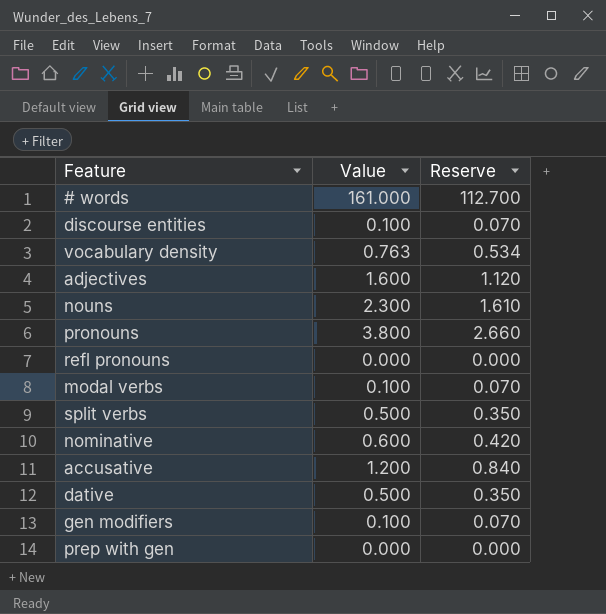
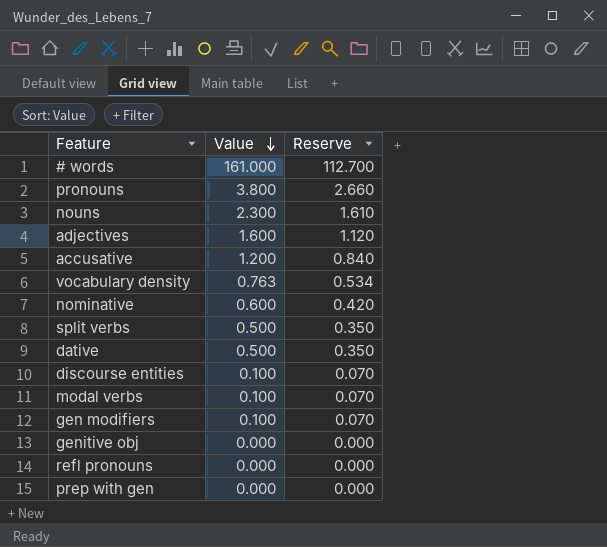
row order: none -> Value descending
row genitive obj: none -> 0.000 | 0.000

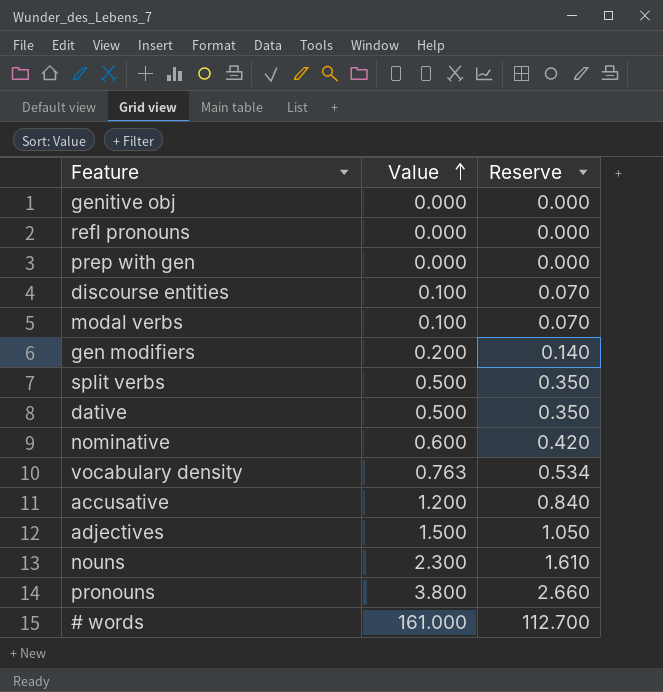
row order: Value descending -> Value ascending
gen modifiers | Value: 0.100 -> 0.200
gen modifiers | Reserve: 0.070 -> 0.140
adjectives | Value: 1.600 -> 1.500
adjectives | Reserve: 1.120 -> 1.050

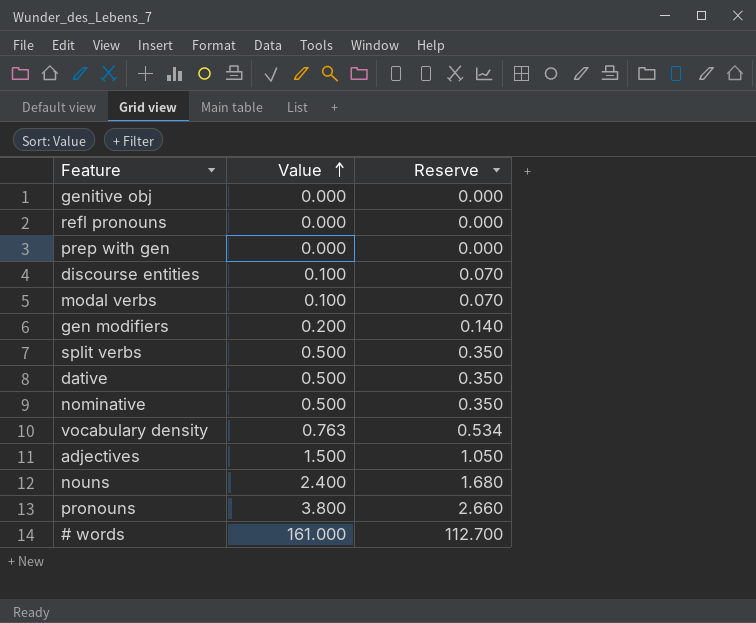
row accusative: 1.200 | 0.840 -> none
nominative | Value: 0.600 -> 0.500
nominative | Reserve: 0.420 -> 0.350
nouns | Value: 2.300 -> 2.400
nouns | Reserve: 1.610 -> 1.680

